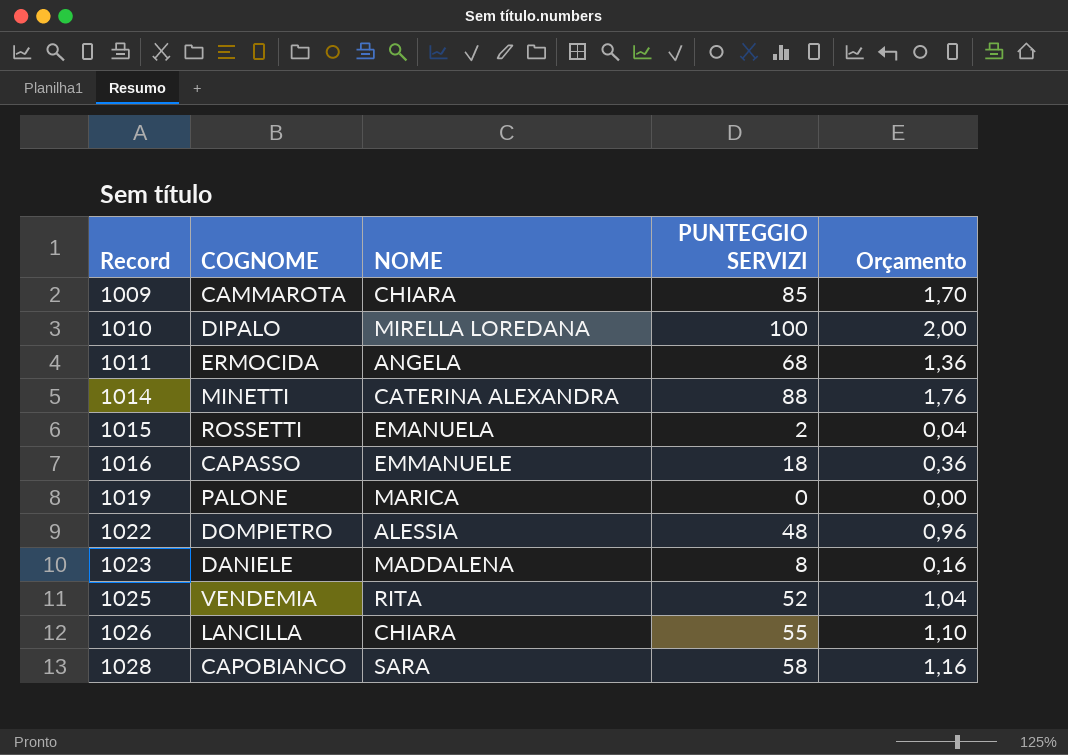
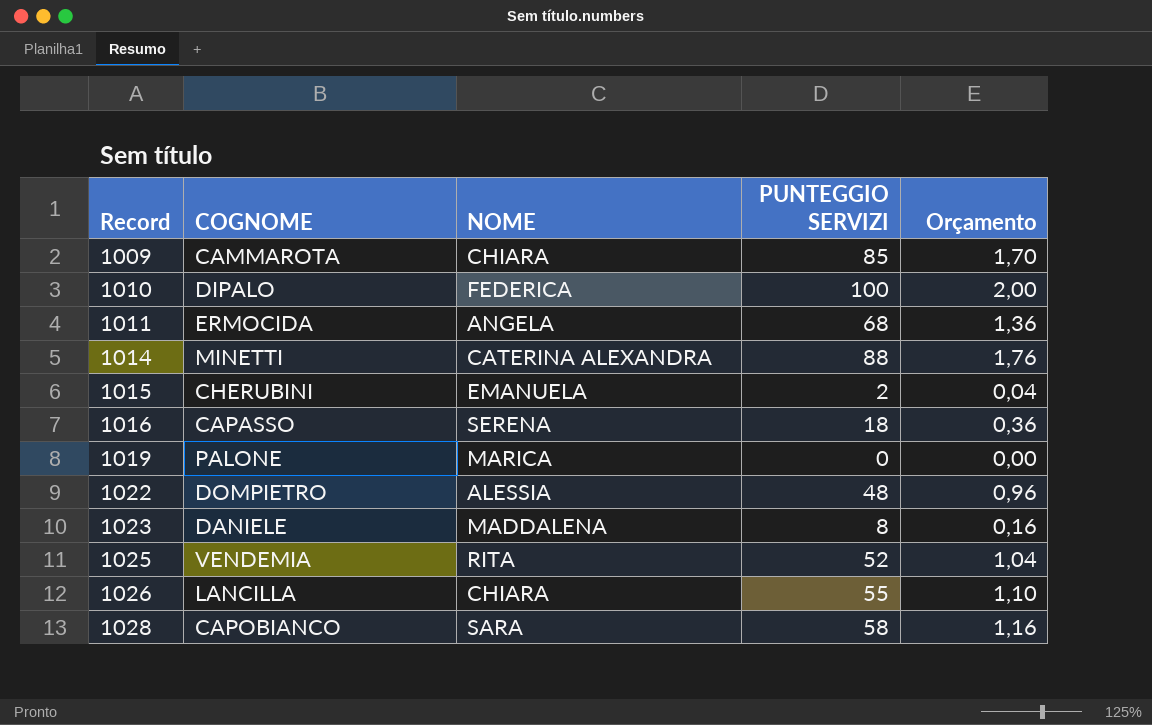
1010 | NOME: MIRELLA LOREDANA -> FEDERICA
1015 | COGNOME: ROSSETTI -> CHERUBINI
1016 | NOME: EMMANUELE -> SERENA

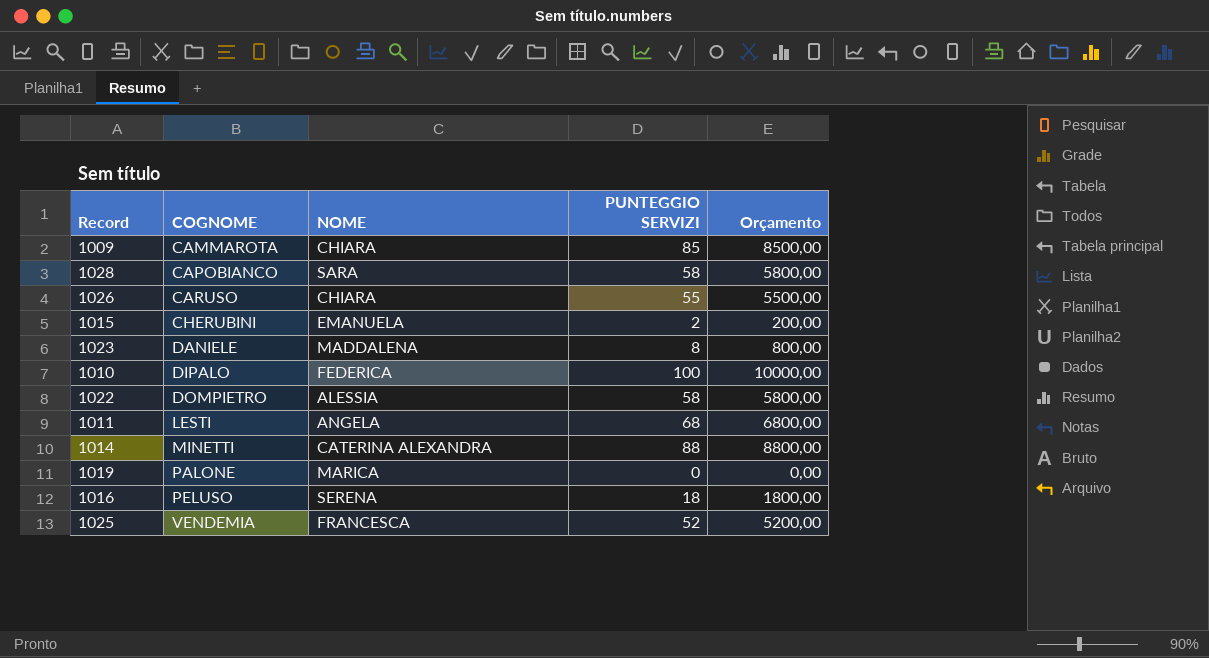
row order: Record ascending -> COGNOME ascending
column Orçamento | formula: [PUNTEGGIO SERVIZI] * 0,02 -> [PUNTEGGIO SERVIZI] * 100
1026 | COGNOME: LANCILLA -> CARUSO
1022 | PUNTEGGIO SERVIZI: 48 -> 58
1011 | COGNOME: ERMOCIDA -> LESTI
1016 | COGNOME: CAPASSO -> PELUSO
1025 | NOME: RITA -> FRANCESCA

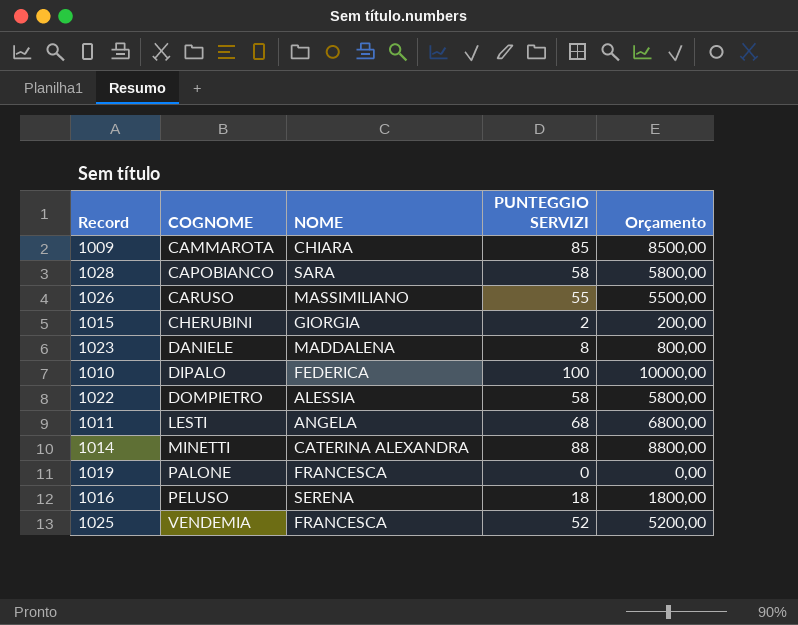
1026 | NOME: CHIARA -> MASSIMILIANO
1015 | NOME: EMANUELA -> GIORGIA
1019 | NOME: MARICA -> FRANCESCA

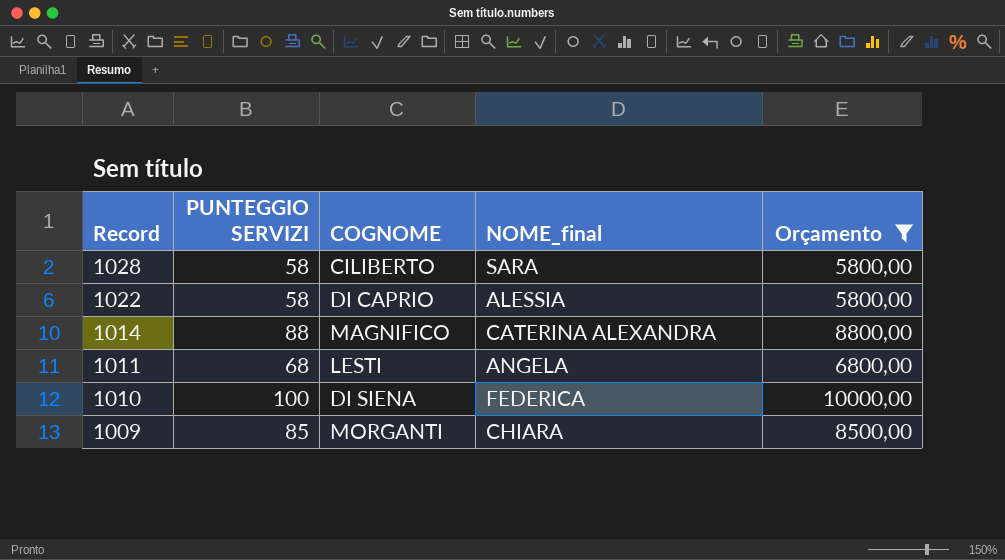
filter: none -> Orçamento >= 5800,00
row order: COGNOME ascending -> Record descending
column PUNTEGGIO SERVIZI | position: 4 -> 2
column name: NOME -> NOME_final
1028 | COGNOME: CAPOBIANCO -> CILIBERTO
1022 | COGNOME: DOMPIETRO -> DI CAPRIO
1014 | COGNOME: MINETTI -> MAGNIFICO
1010 | COGNOME: DIPALO -> DI SIENA
1009 | COGNOME: CAMMAROTA -> MORGANTI

